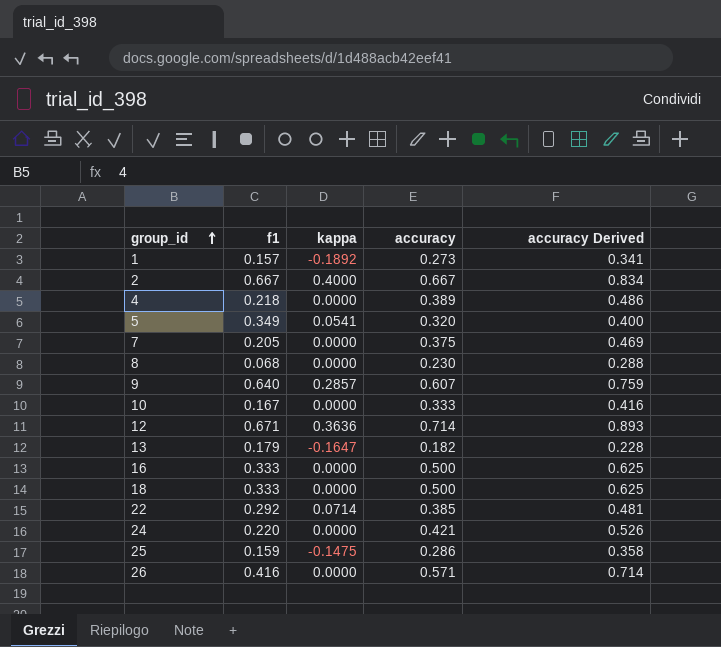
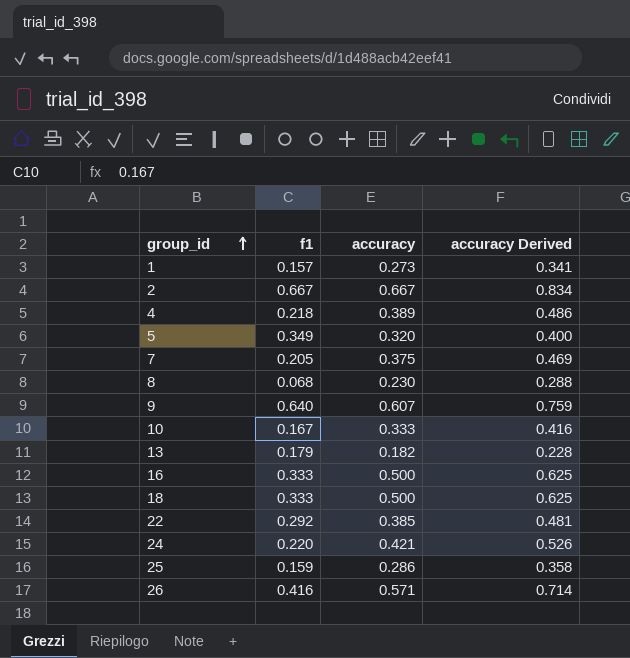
column kappa | position: 3 -> none
row 12: 0.671 | 0.3636 | 0.714 | 0.893 -> none

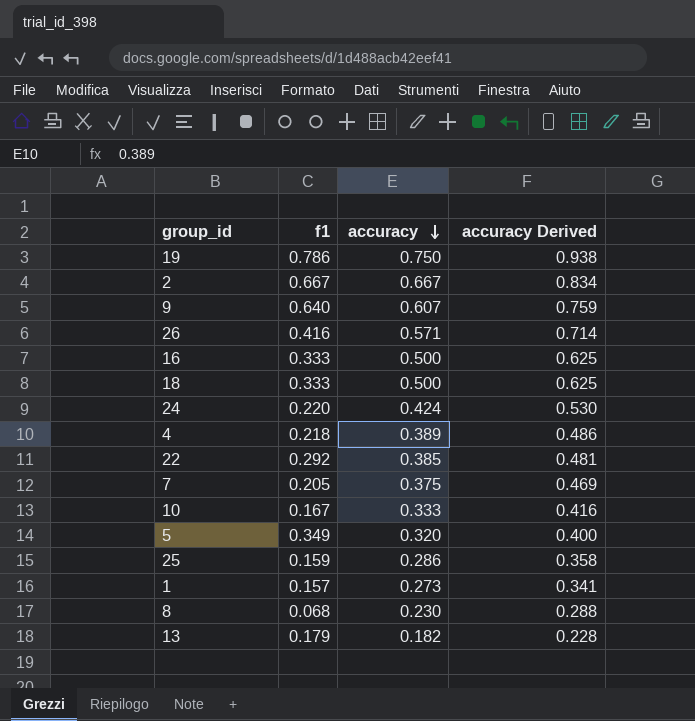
row order: group_id ascending -> accuracy descending
row 19: none -> 0.786 | 0.750 | 0.938
24 | accuracy: 0.421 -> 0.424
24 | accuracy Derived: 0.526 -> 0.530

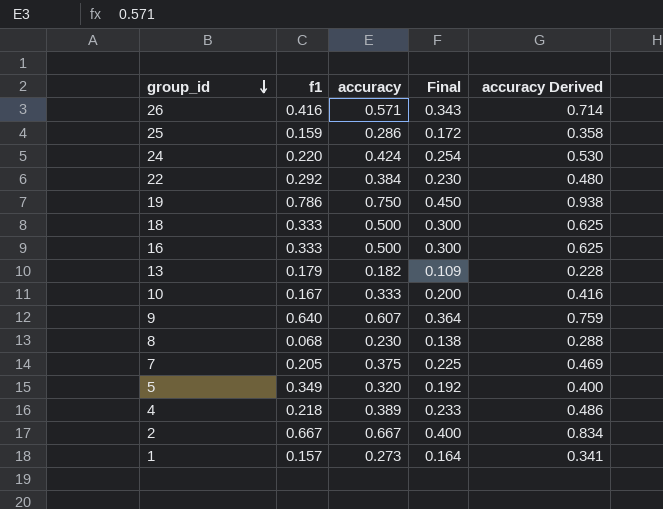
row order: accuracy descending -> group_id descending
column Final | formula: none -> [accuracy] * 0.6
22 | accuracy: 0.385 -> 0.384
22 | accuracy Derived: 0.481 -> 0.480

